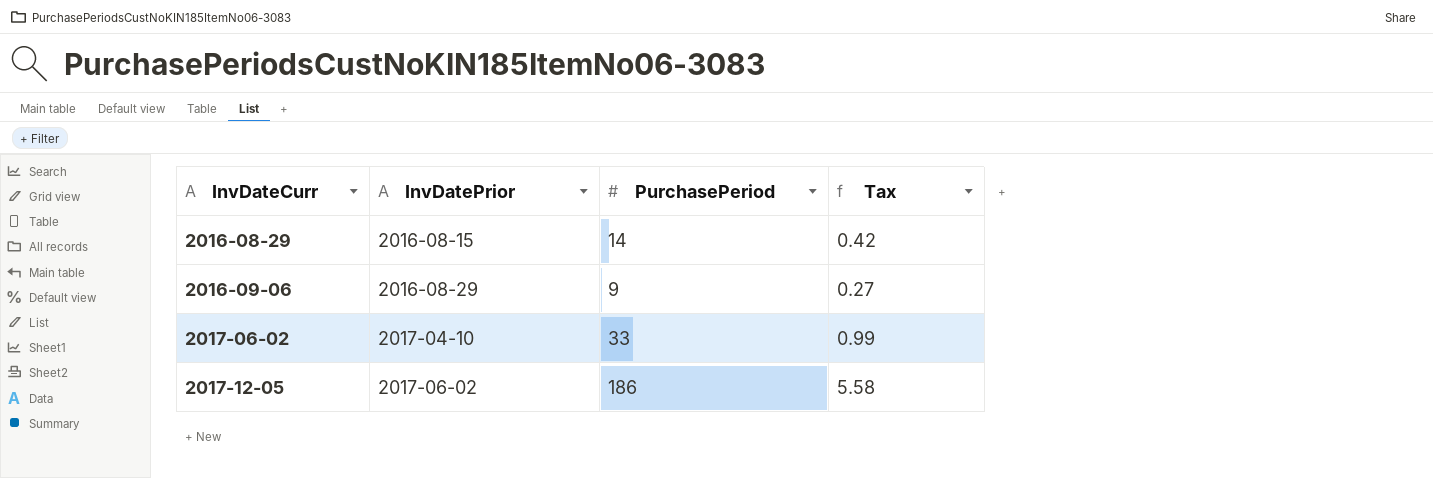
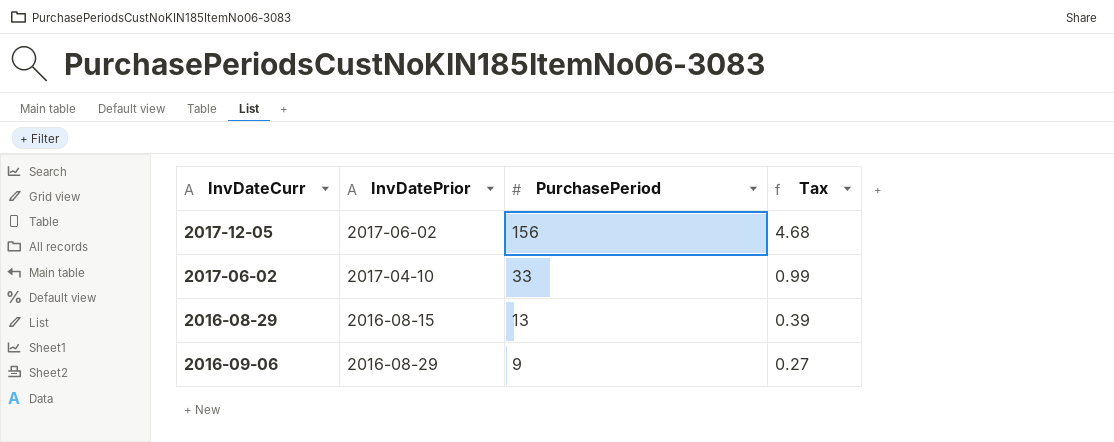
row order: InvDateCurr ascending -> PurchasePeriod descending
2017-12-05 | PurchasePeriod: 186 -> 156
2017-12-05 | Tax: 5.58 -> 4.68
2016-08-29 | PurchasePeriod: 14 -> 13
2016-08-29 | Tax: 0.42 -> 0.39

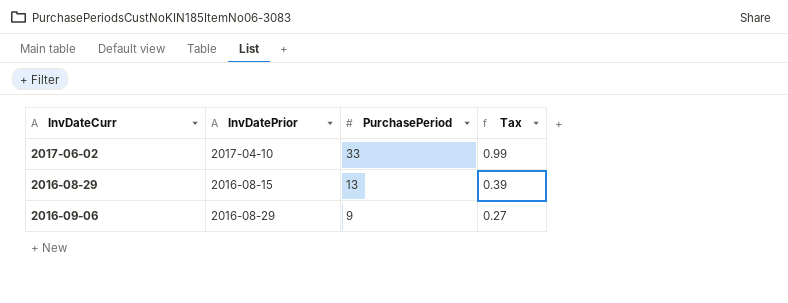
row 2017-12-05: 2017-06-02 | 156 | 4.68 -> none

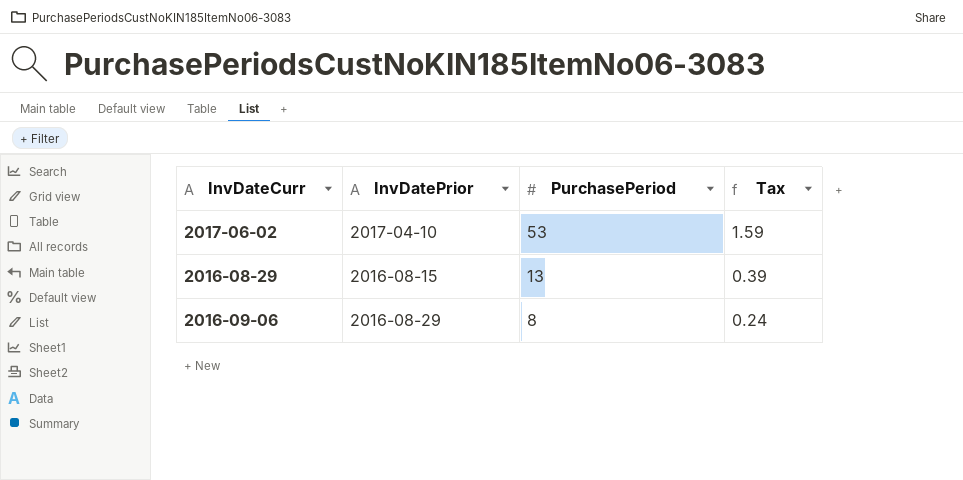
2017-06-02 | PurchasePeriod: 33 -> 53
2017-06-02 | Tax: 0.99 -> 1.59
2016-09-06 | PurchasePeriod: 9 -> 8
2016-09-06 | Tax: 0.27 -> 0.24

